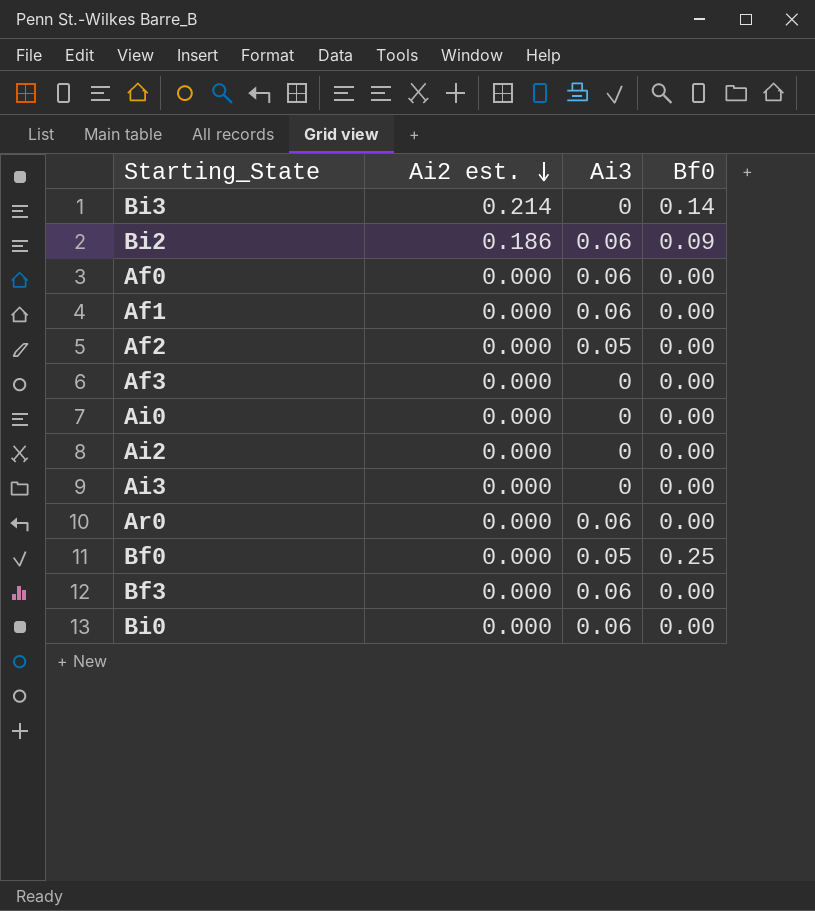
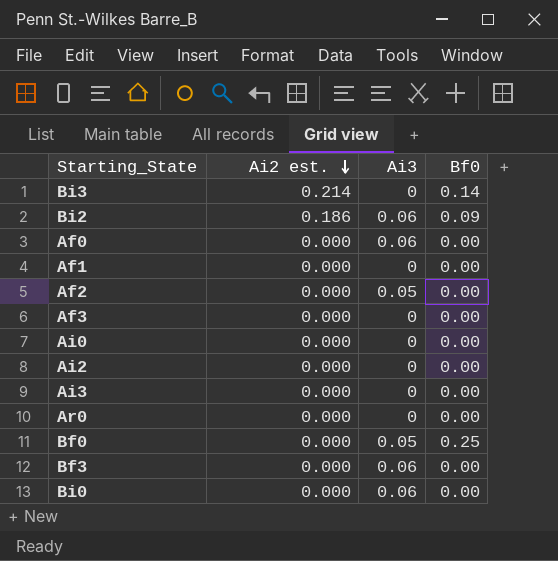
Af1 | Ai3: 0.06 -> 0
Ar0 | Ai3: 0.06 -> 0

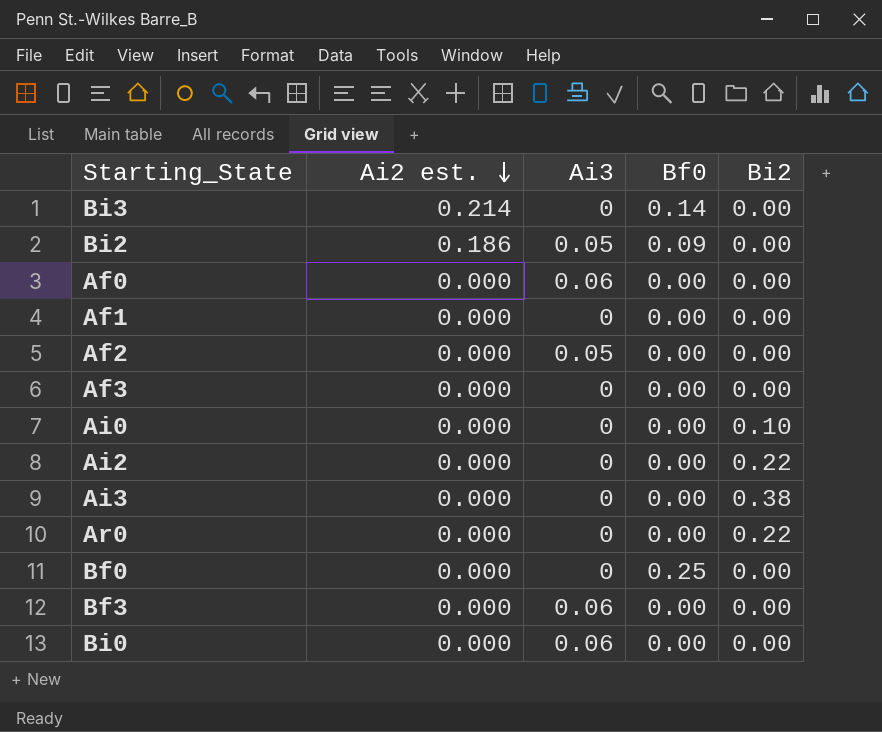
column Bi2 | position: none -> 5
Bi2 | Ai3: 0.06 -> 0.05
Bf0 | Ai3: 0.05 -> 0

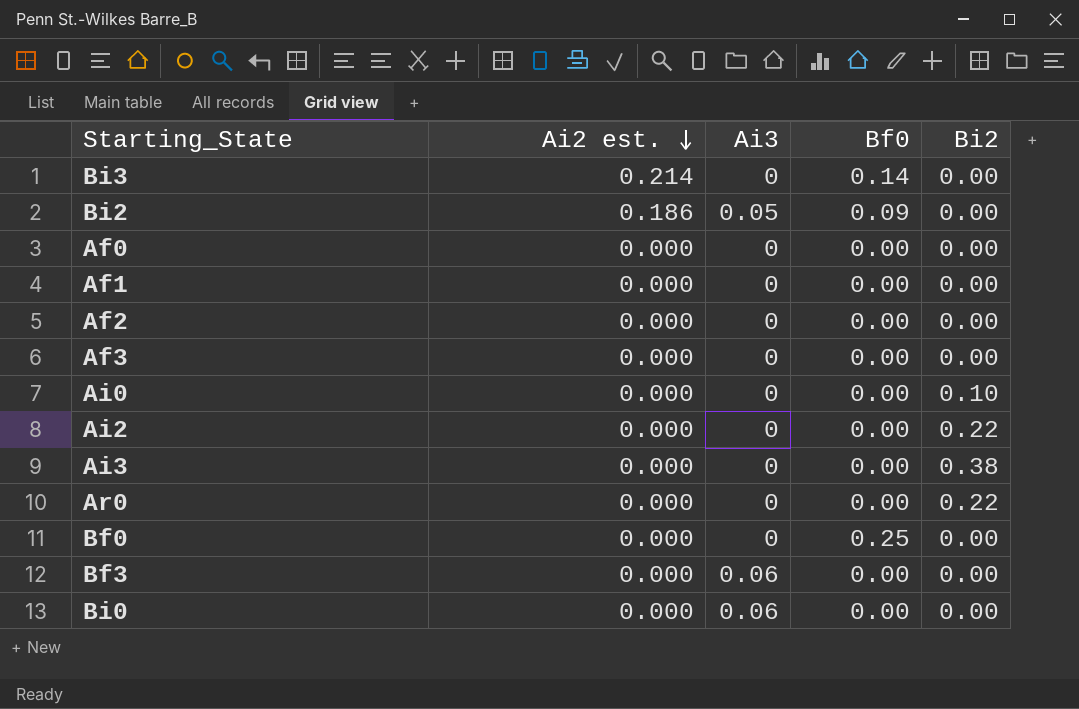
Af0 | Ai3: 0.06 -> 0
Af2 | Ai3: 0.05 -> 0

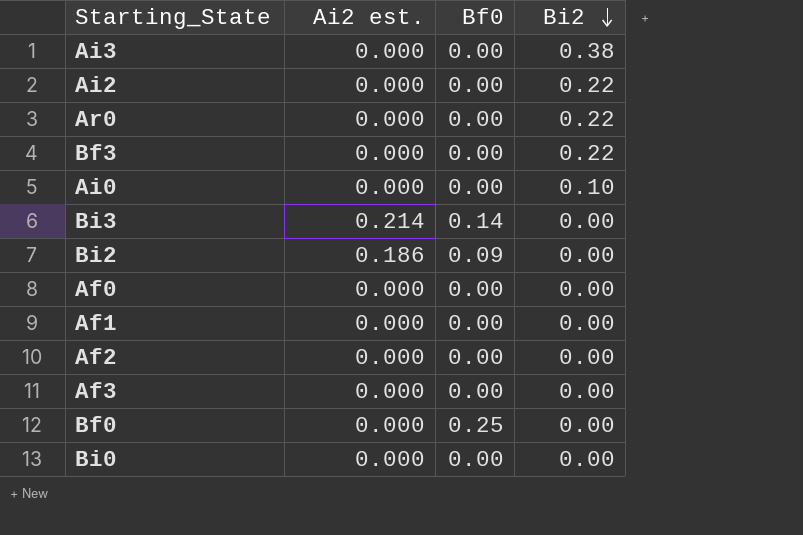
row order: Ai2 est. descending -> Bi2 descending
column Ai3 | position: 3 -> none
Bf3 | Bi2: 0.00 -> 0.22

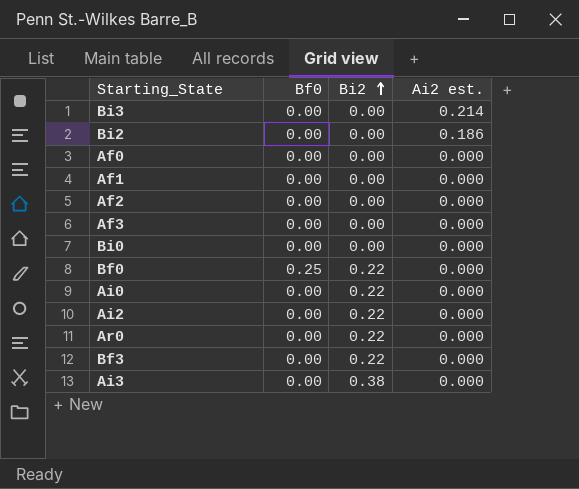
row order: Bi2 descending -> Bi2 ascending
column Ai2 est. | position: 2 -> 4
Bi3 | Bf0: 0.14 -> 0.00
Bi2 | Bf0: 0.09 -> 0.00
Bf0 | Bi2: 0.00 -> 0.22
Ai0 | Bi2: 0.10 -> 0.22

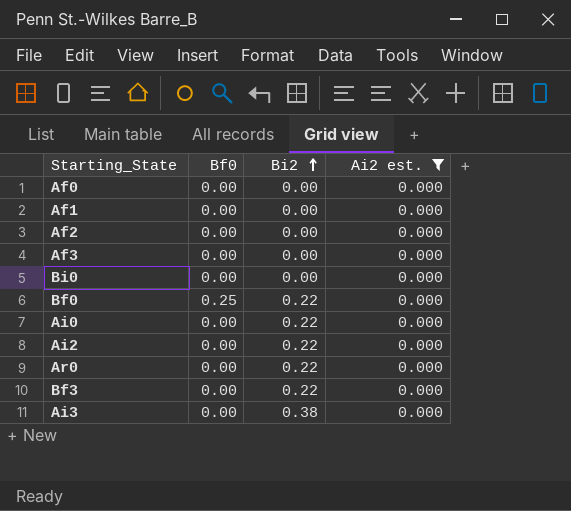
filter: none -> Ai2 est. = 0.000

